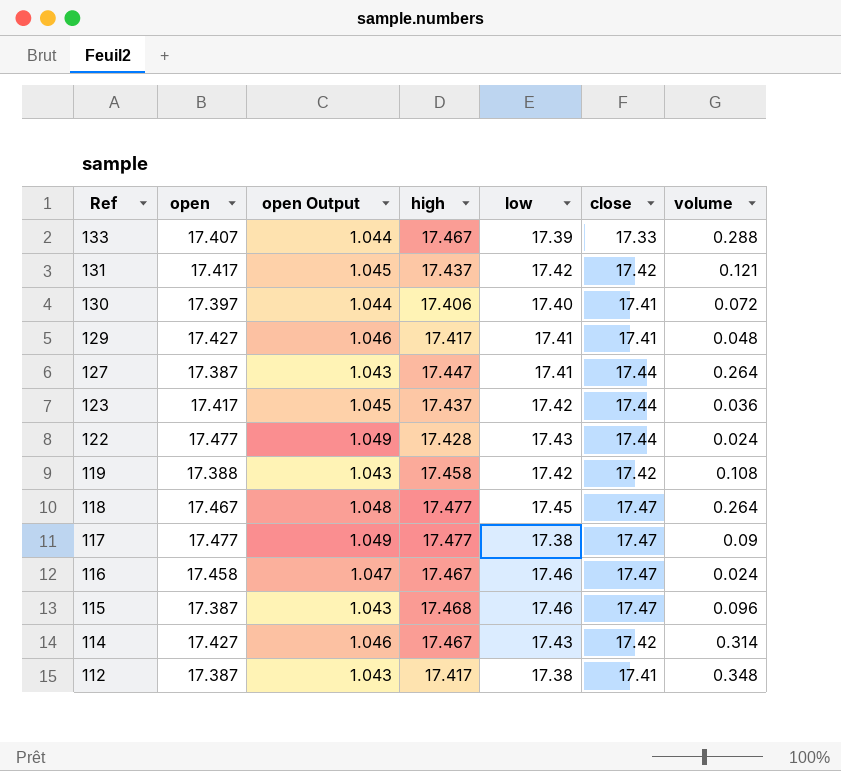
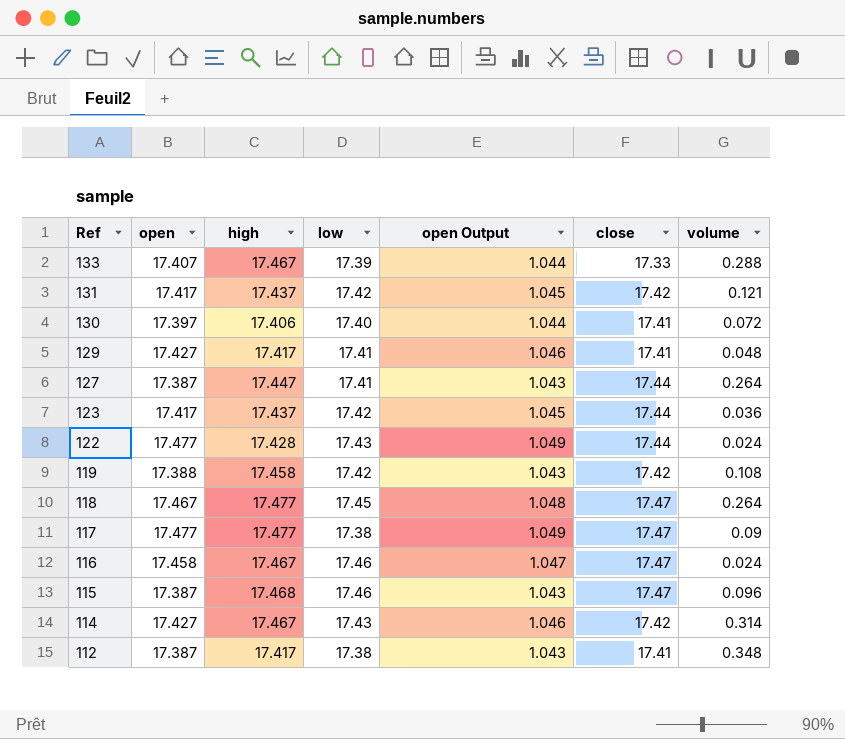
column open Output | position: 3 -> 5

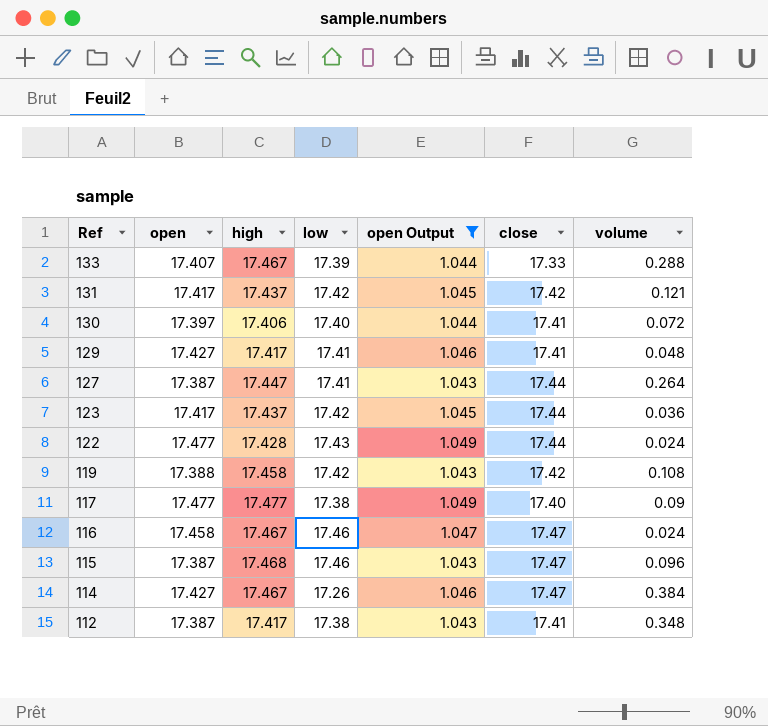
filter: none -> open Output != 1.048
117 | close: 17.47 -> 17.40
114 | low: 17.43 -> 17.26
114 | close: 17.42 -> 17.47
114 | volume: 0.314 -> 0.384

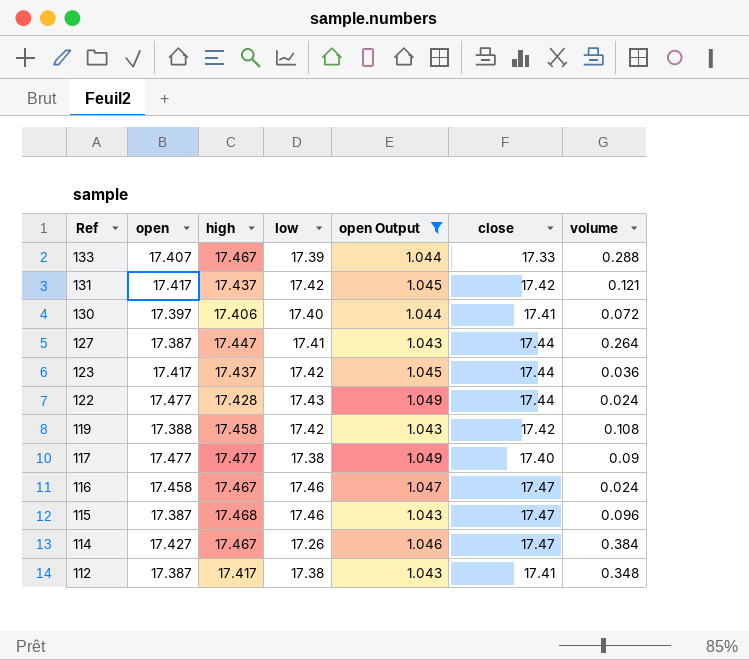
row 129: 17.427 | 17.417 | 17.41 | 1.046 | 17.41 | 0.048 -> none

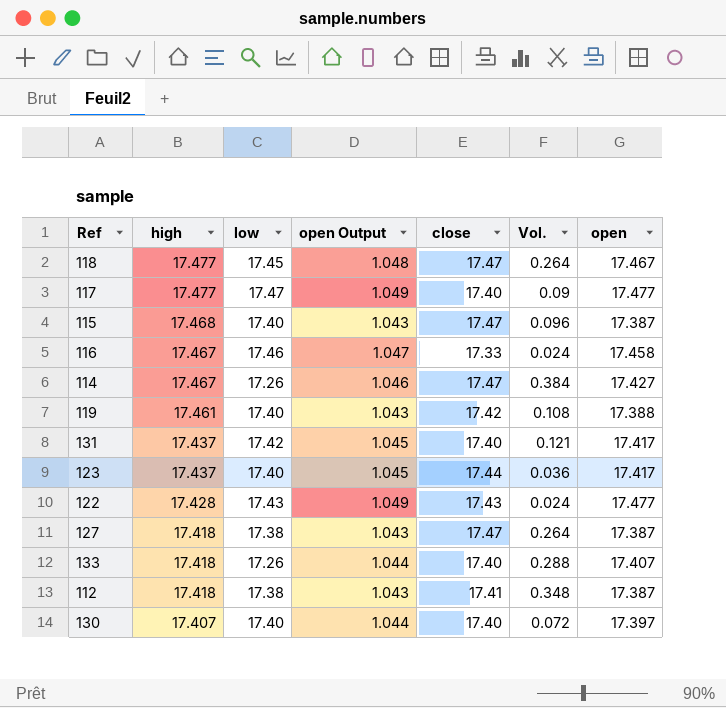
filter: open Output != 1.048 -> none
row order: Ref descending -> high descending
column name: volume -> Vol.
column open | position: 2 -> 7
117 | low: 17.38 -> 17.47
115 | low: 17.46 -> 17.40
116 | close: 17.47 -> 17.33
119 | high: 17.458 -> 17.461
119 | low: 17.42 -> 17.40
131 | close: 17.42 -> 17.40
123 | low: 17.42 -> 17.40
122 | close: 17.44 -> 17.43
127 | high: 17.447 -> 17.418
127 | low: 17.41 -> 17.38
127 | close: 17.44 -> 17.47
133 | high: 17.467 -> 17.418
133 | low: 17.39 -> 17.26
133 | close: 17.33 -> 17.40
112 | high: 17.417 -> 17.418
130 | high: 17.406 -> 17.407
130 | close: 17.41 -> 17.40

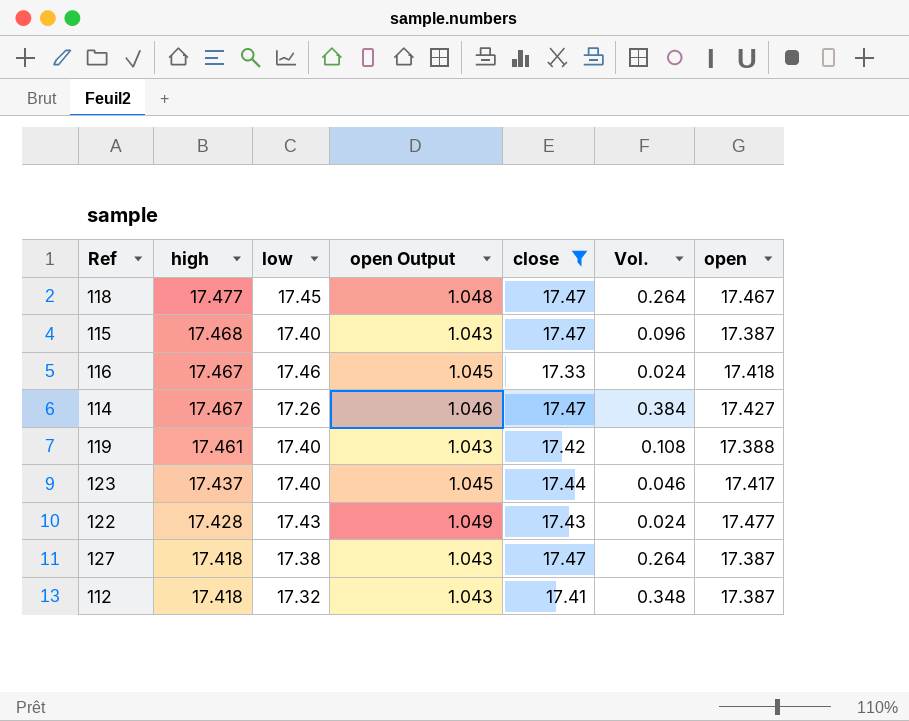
filter: none -> close != 17.40
116 | open Output: 1.047 -> 1.045
116 | open: 17.458 -> 17.418
123 | Vol.: 0.036 -> 0.046
112 | low: 17.38 -> 17.32

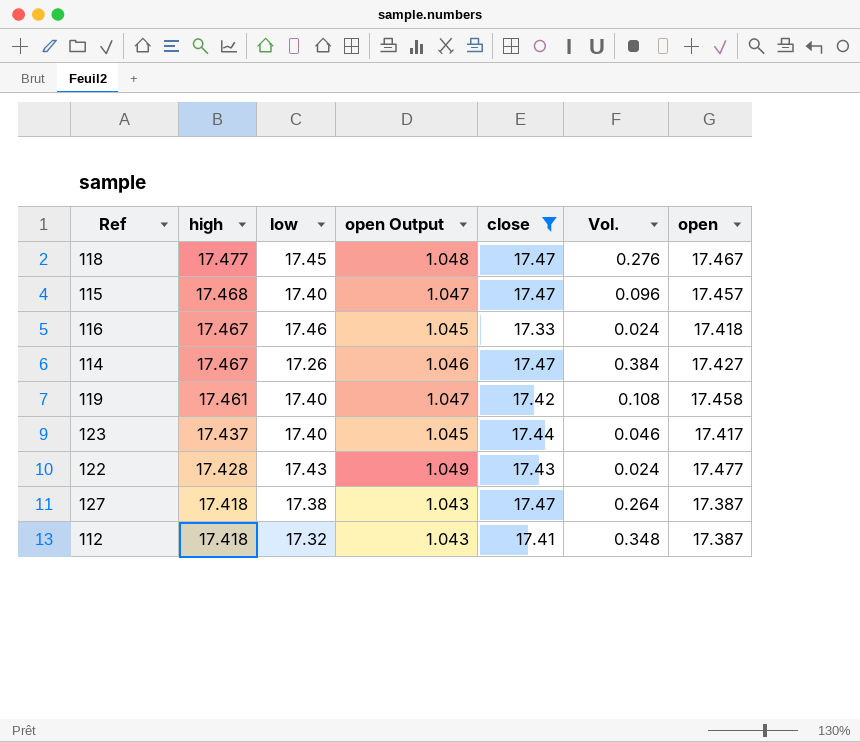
118 | Vol.: 0.264 -> 0.276
115 | open Output: 1.043 -> 1.047
115 | open: 17.387 -> 17.457
119 | open Output: 1.043 -> 1.047
119 | open: 17.388 -> 17.458

